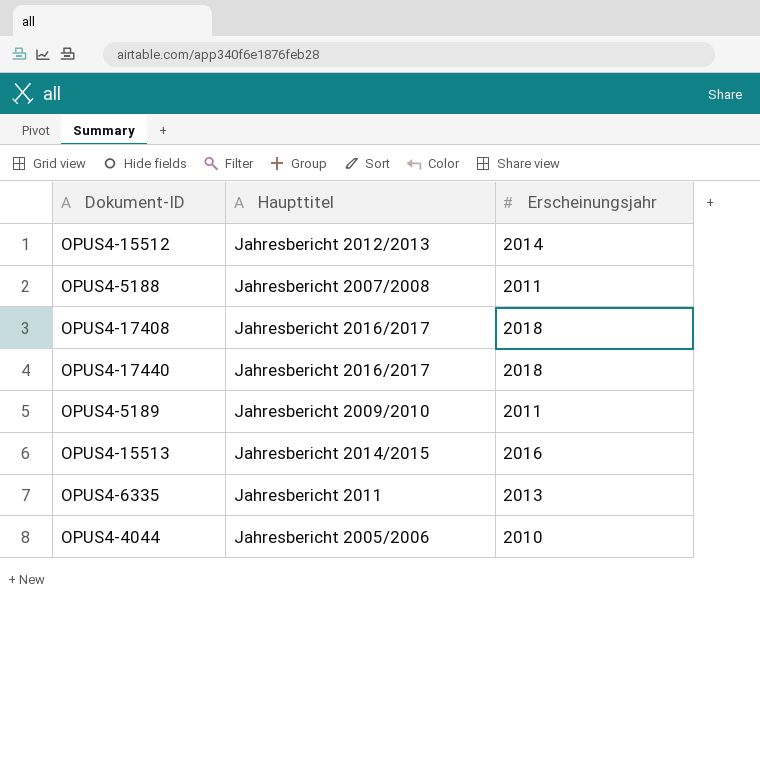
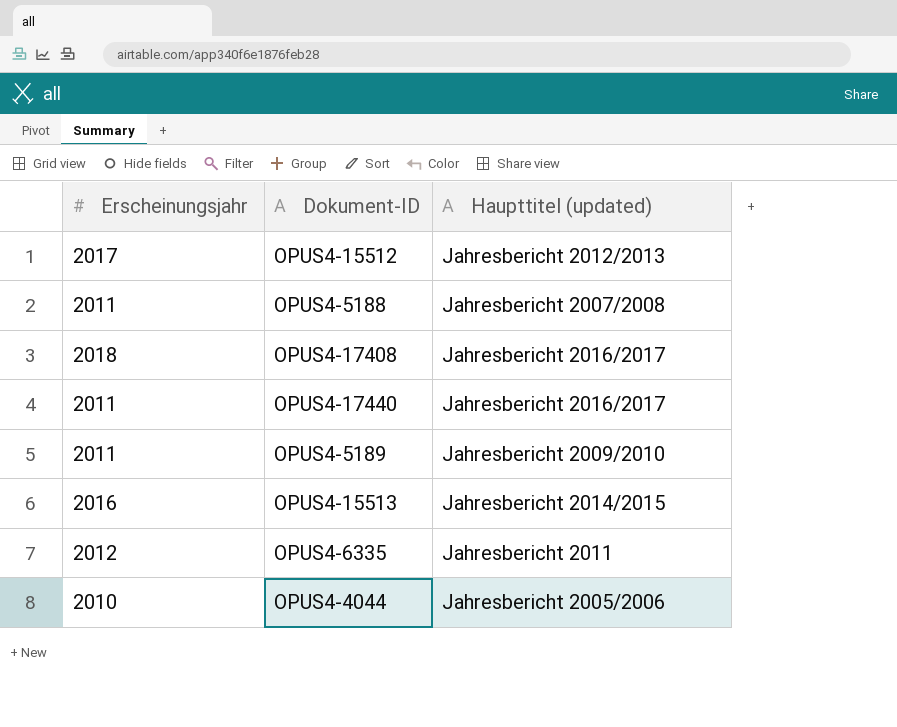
column Erscheinungsjahr | position: 3 -> 1
column name: Haupttitel -> Haupttitel (updated)
OPUS4-15512 | Erscheinungsjahr: 2014 -> 2017
OPUS4-17440 | Erscheinungsjahr: 2018 -> 2011
OPUS4-6335 | Erscheinungsjahr: 2013 -> 2012

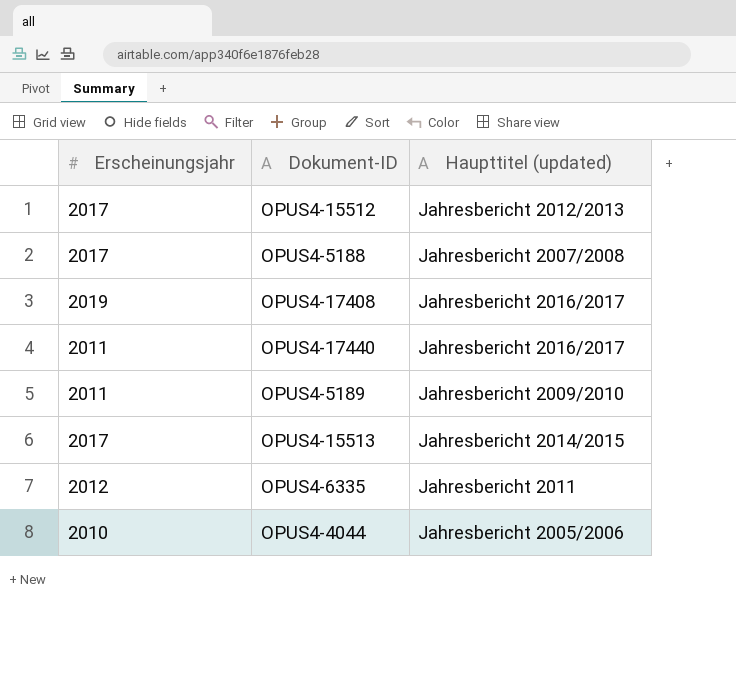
OPUS4-5188 | Erscheinungsjahr: 2011 -> 2017
OPUS4-17408 | Erscheinungsjahr: 2018 -> 2019
OPUS4-15513 | Erscheinungsjahr: 2016 -> 2017

